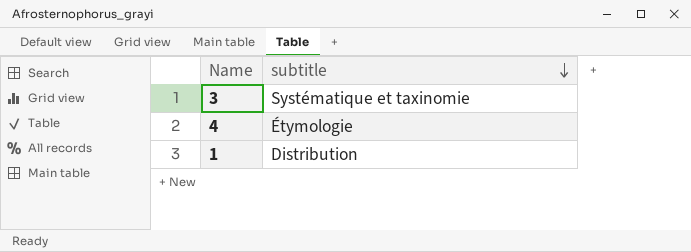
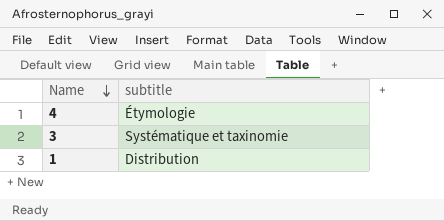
row order: subtitle descending -> Name descending

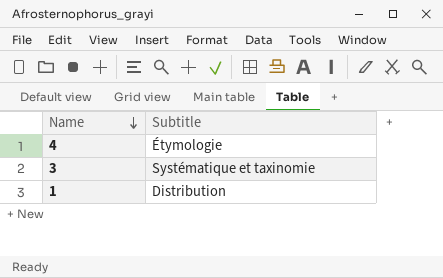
column name: subtitle -> Subtitle

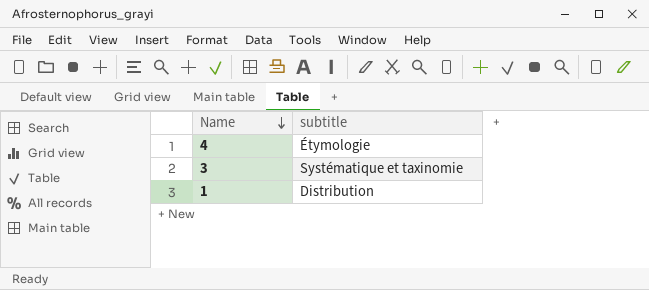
column name: Subtitle -> subtitle

